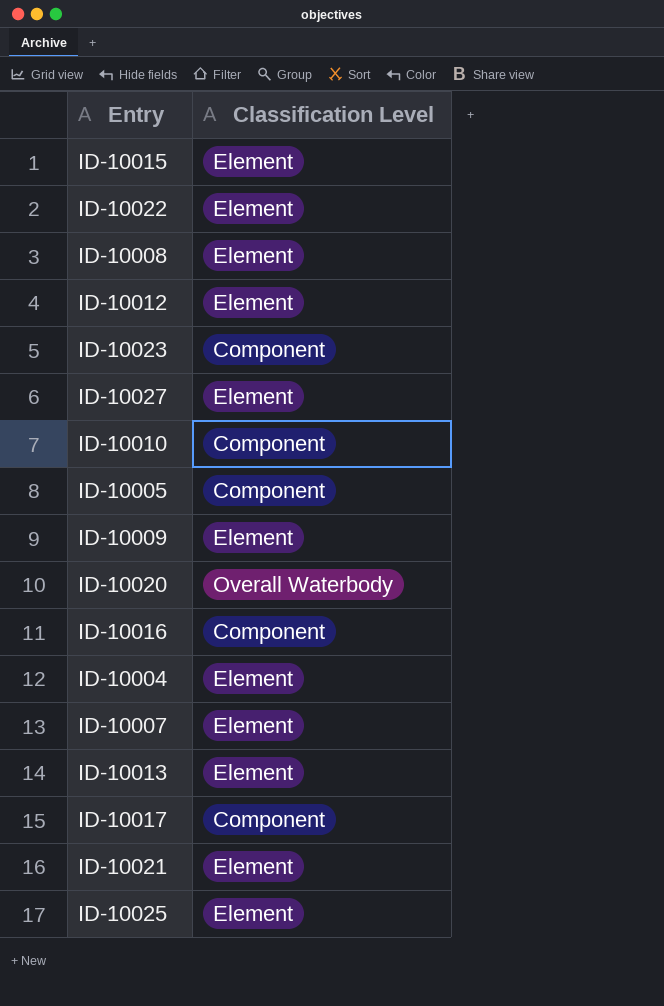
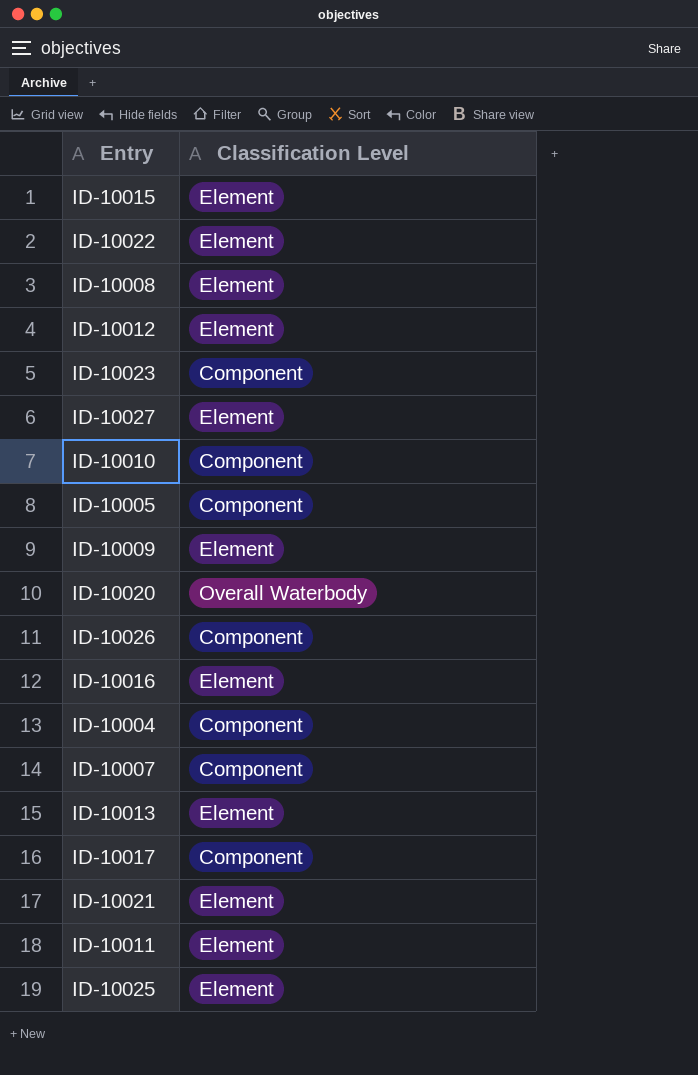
row ID-10026: none -> Component
ID-10016 | Classification Level: Component -> Element
ID-10004 | Classification Level: Element -> Component
ID-10007 | Classification Level: Element -> Component
row ID-10011: none -> Element

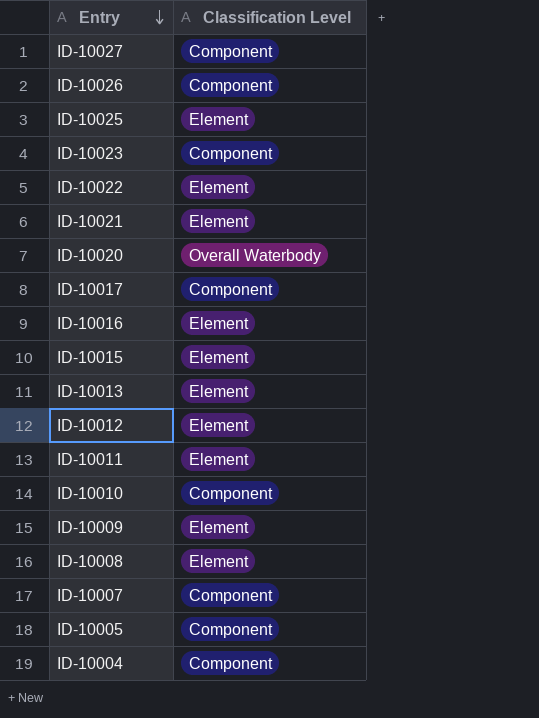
row order: none -> Entry descending
ID-10027 | Classification Level: Element -> Component

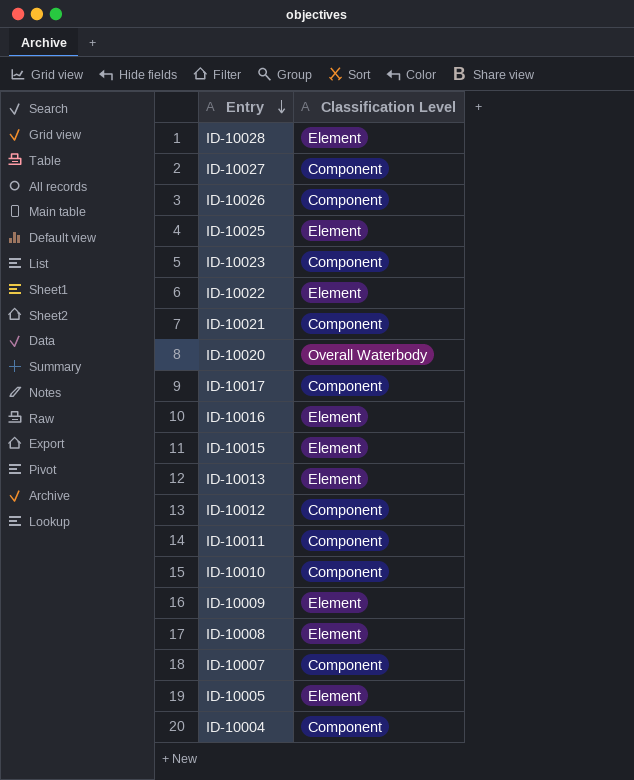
row ID-10028: none -> Element
ID-10021 | Classification Level: Element -> Component
ID-10012 | Classification Level: Element -> Component
ID-10011 | Classification Level: Element -> Component
ID-10005 | Classification Level: Component -> Element

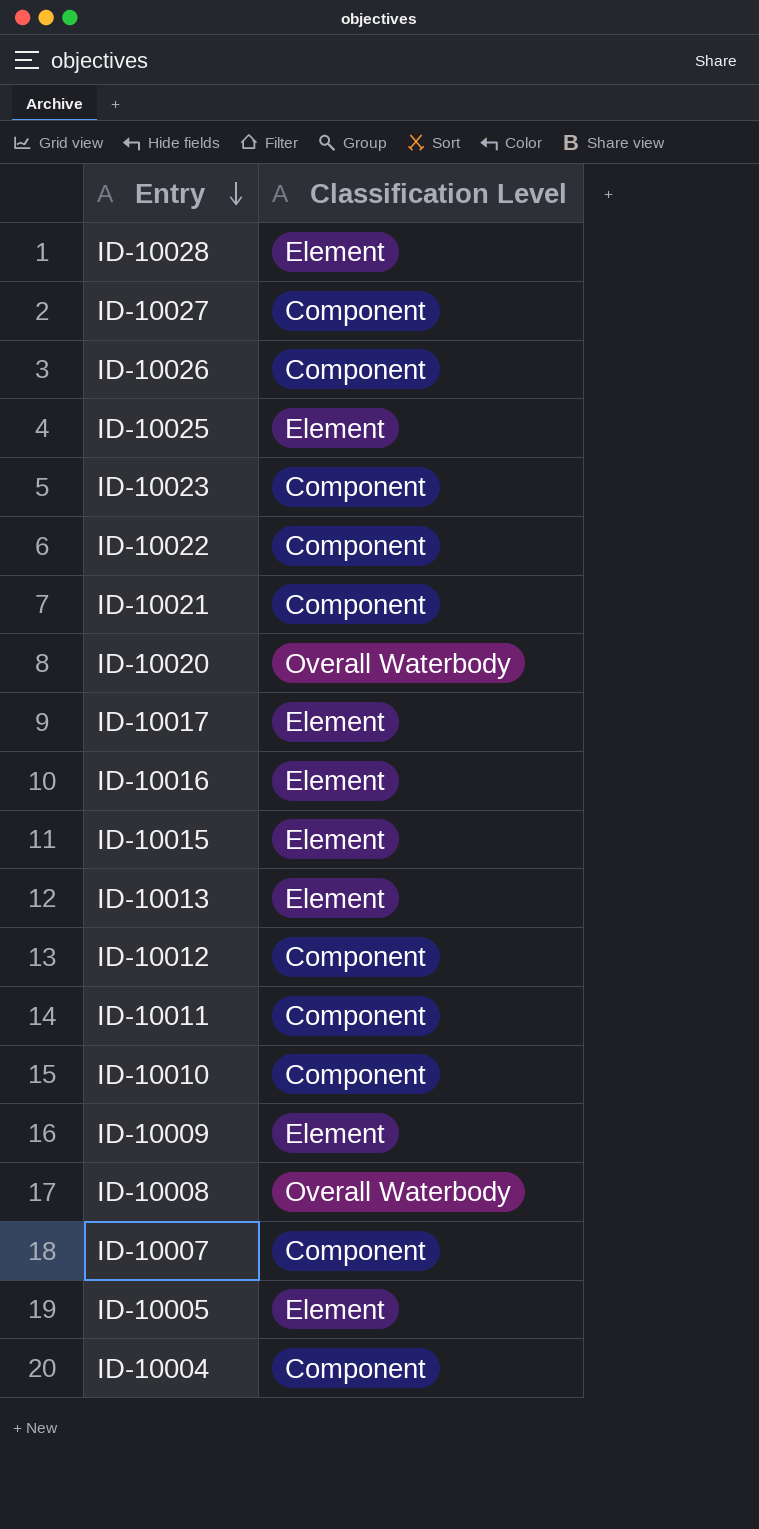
ID-10022 | Classification Level: Element -> Component
ID-10017 | Classification Level: Component -> Element
ID-10008 | Classification Level: Element -> Overall Waterbody

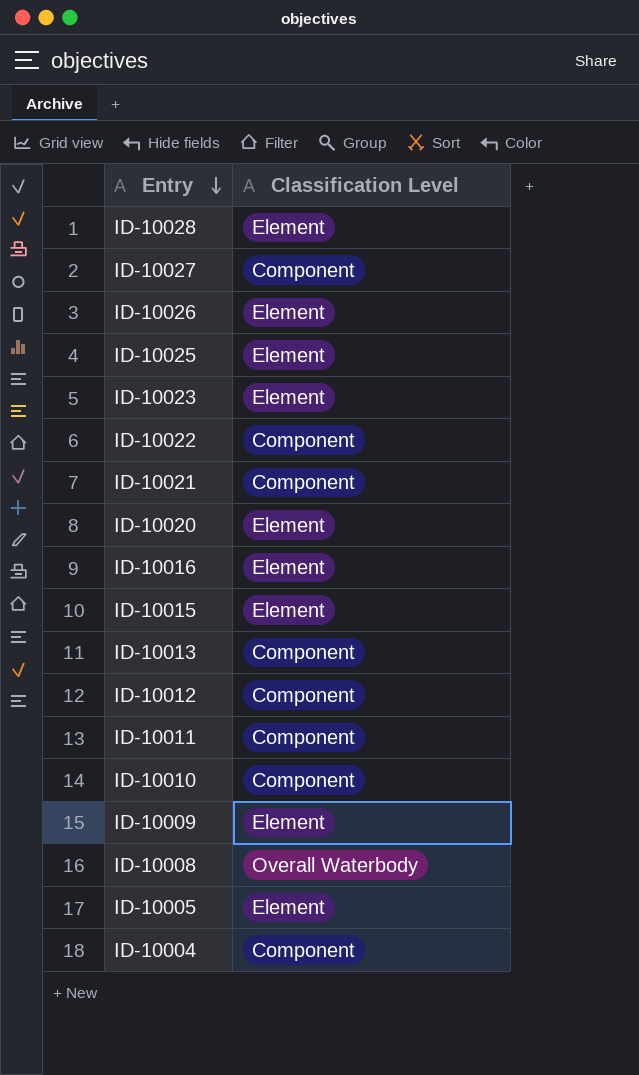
row ID-10017: Element -> none
row ID-10007: Component -> none
ID-10026 | Classification Level: Component -> Element
ID-10023 | Classification Level: Component -> Element
ID-10020 | Classification Level: Overall Waterbody -> Element
ID-10013 | Classification Level: Element -> Component

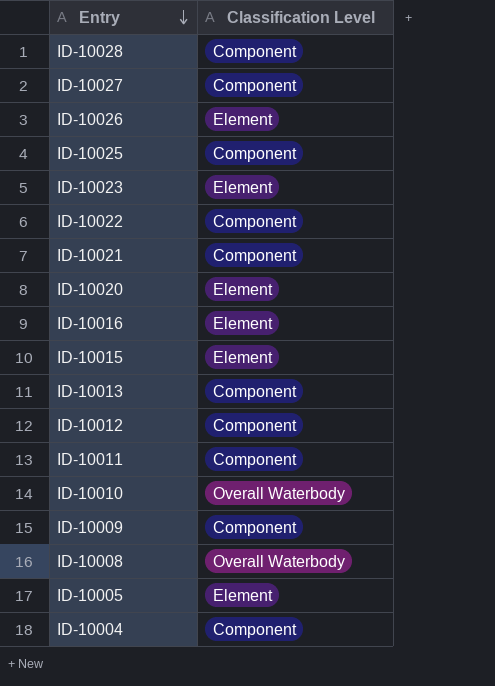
ID-10028 | Classification Level: Element -> Component
ID-10025 | Classification Level: Element -> Component
ID-10010 | Classification Level: Component -> Overall Waterbody
ID-10009 | Classification Level: Element -> Component

